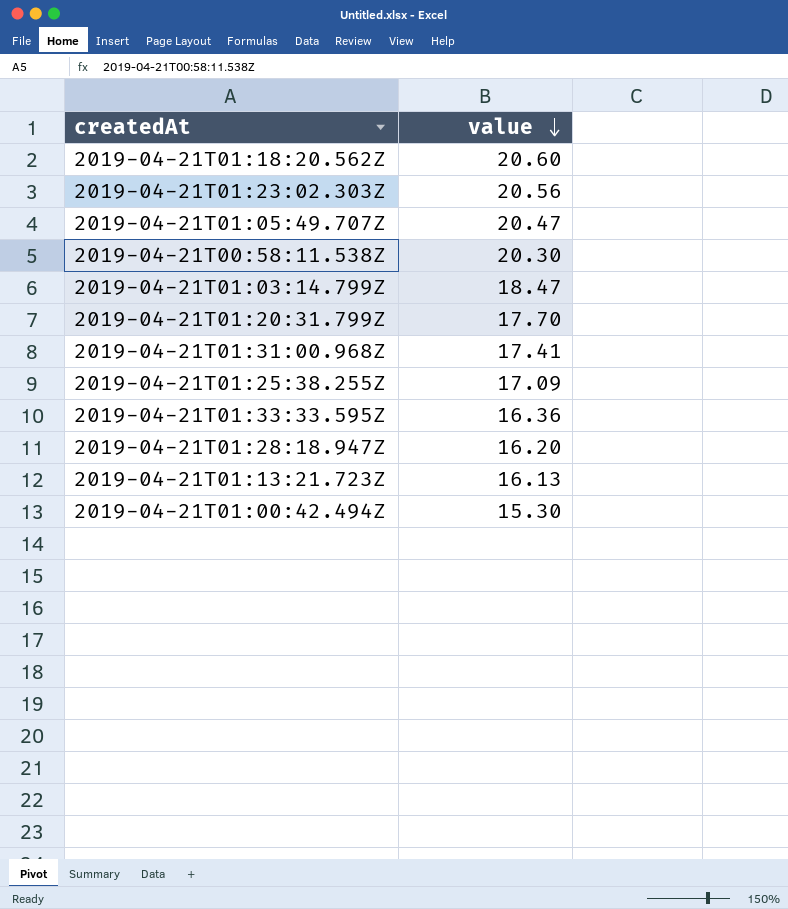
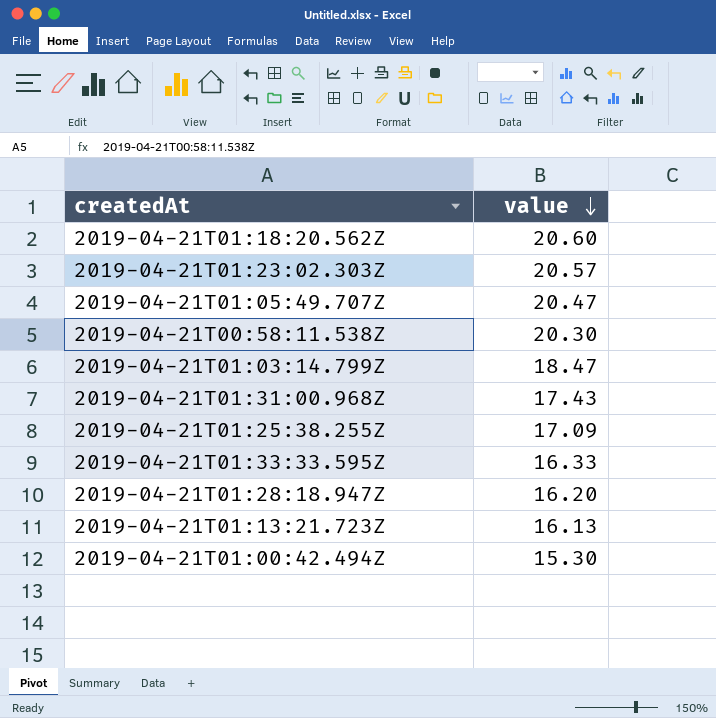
row 2019-04-21T01:20:31.799Z: 17.70 -> none
2019-04-21T01:23:02.303Z | value: 20.56 -> 20.57
2019-04-21T01:31:00.968Z | value: 17.41 -> 17.43
2019-04-21T01:33:33.595Z | value: 16.36 -> 16.33

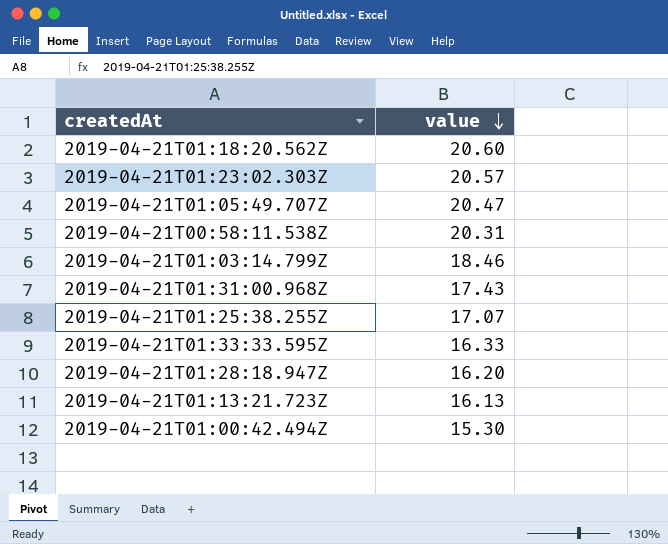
2019-04-21T00:58:11.538Z | value: 20.30 -> 20.31
2019-04-21T01:03:14.799Z | value: 18.47 -> 18.46
2019-04-21T01:25:38.255Z | value: 17.09 -> 17.07

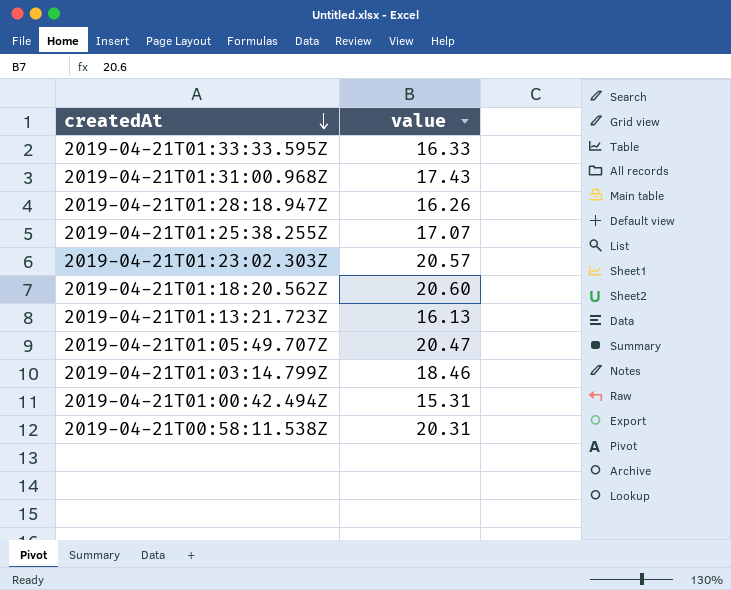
row order: value descending -> createdAt descending
2019-04-21T01:28:18.947Z | value: 16.20 -> 16.26
2019-04-21T01:00:42.494Z | value: 15.30 -> 15.31

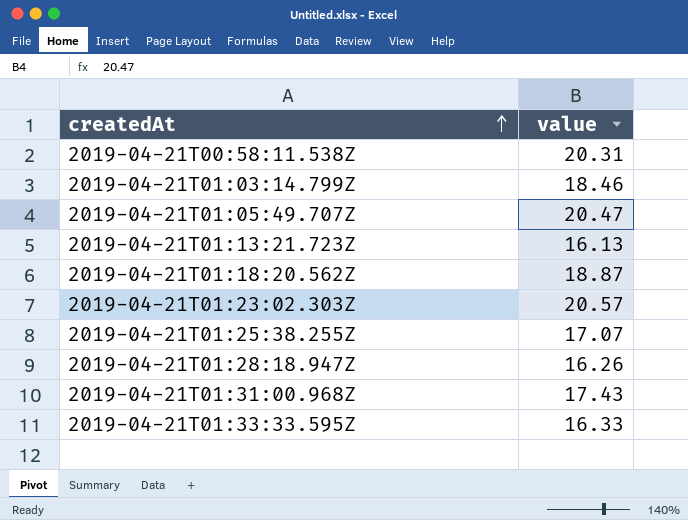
row order: createdAt descending -> createdAt ascending
row 2019-04-21T01:00:42.494Z: 15.31 -> none
2019-04-21T01:18:20.562Z | value: 20.60 -> 18.87

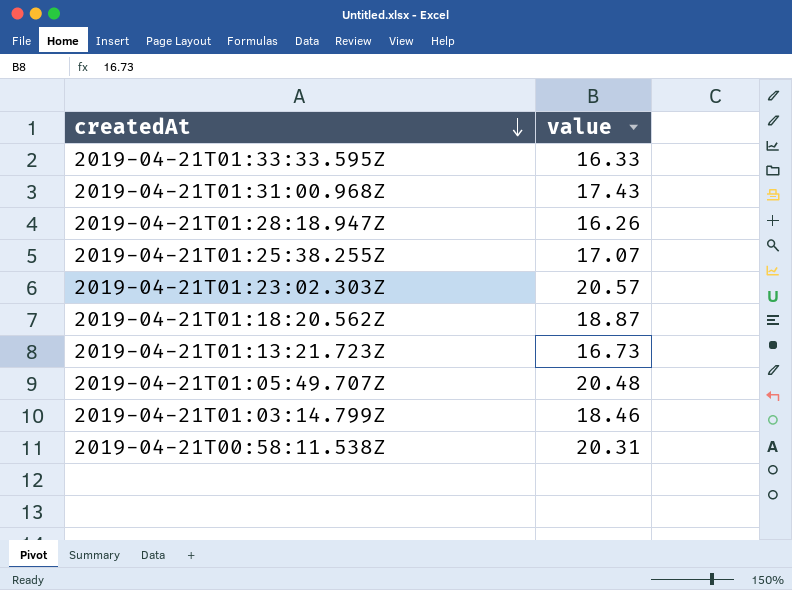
row order: createdAt ascending -> createdAt descending
2019-04-21T01:13:21.723Z | value: 16.13 -> 16.73
2019-04-21T01:05:49.707Z | value: 20.47 -> 20.48

